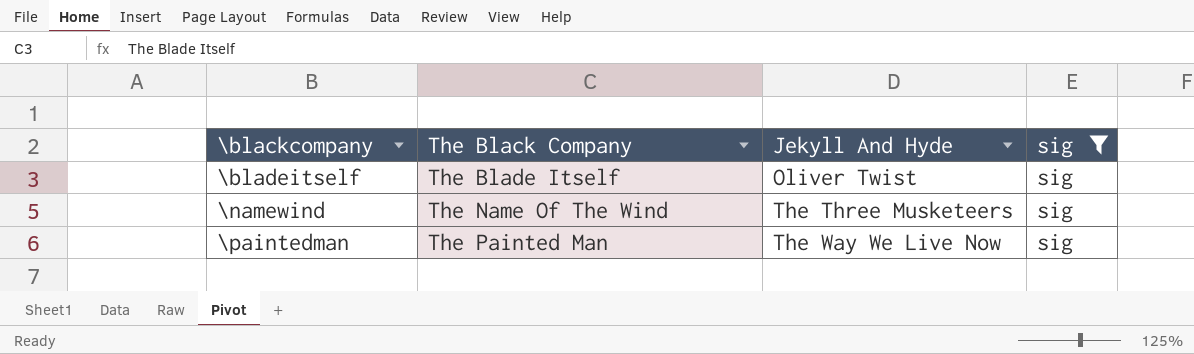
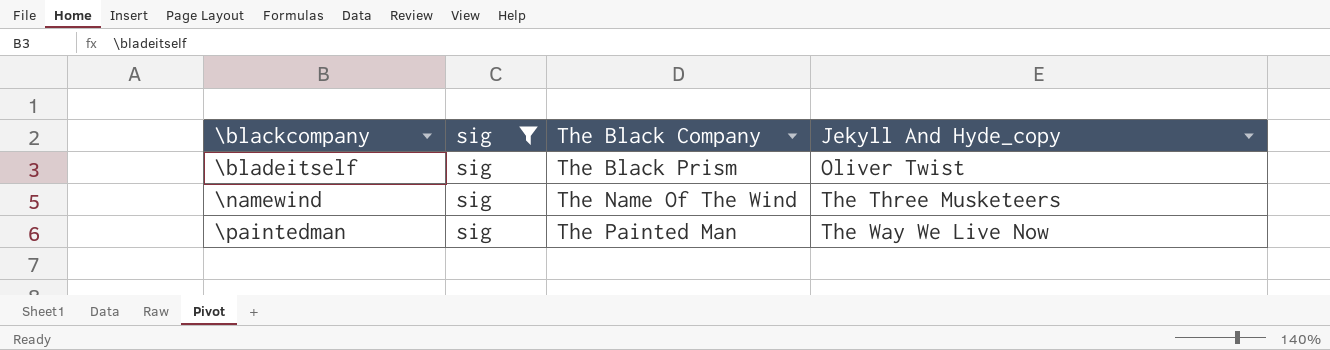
column sig | position: 4 -> 2
column name: Jekyll And Hyde -> Jekyll And Hyde_copy
\bladeitself | The Black Company: The Blade Itself -> The Black Prism

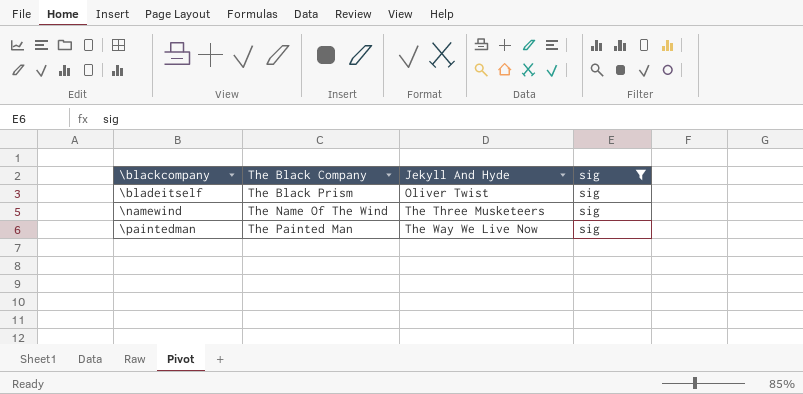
column name: Jekyll And Hyde_copy -> Jekyll And Hyde
column sig | position: 2 -> 4

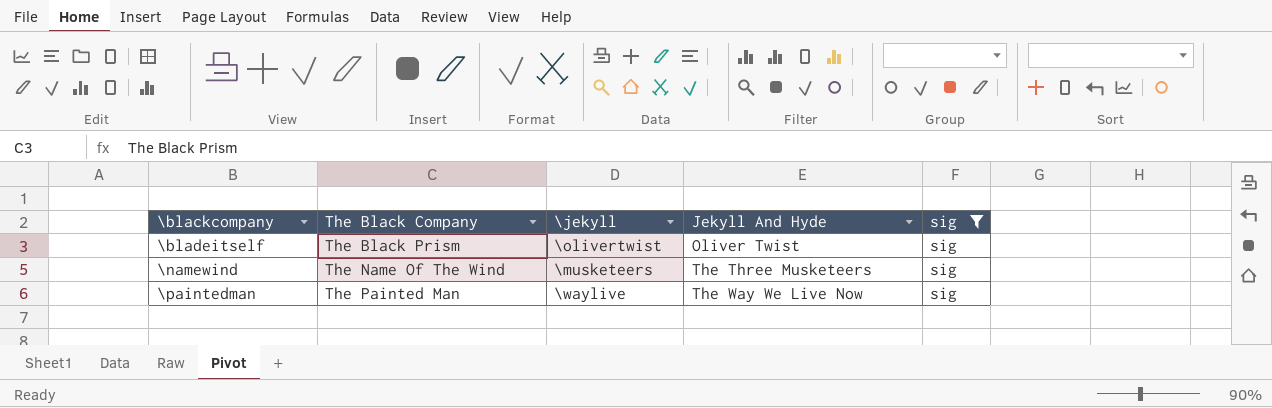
column \jekyll | position: none -> 3

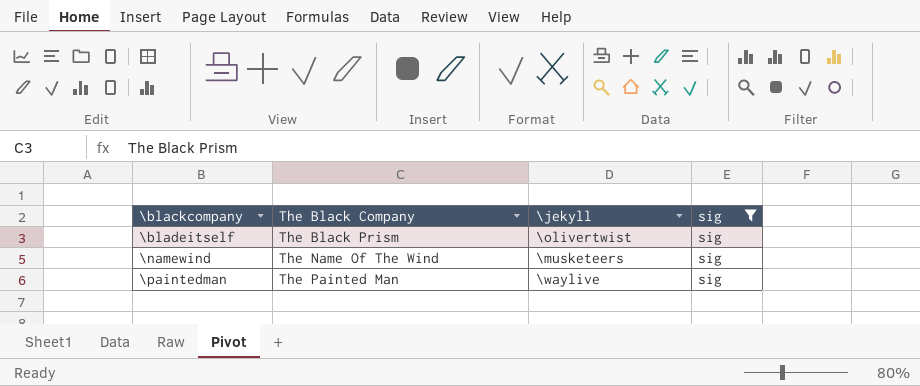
column Jekyll And Hyde | position: 4 -> none

